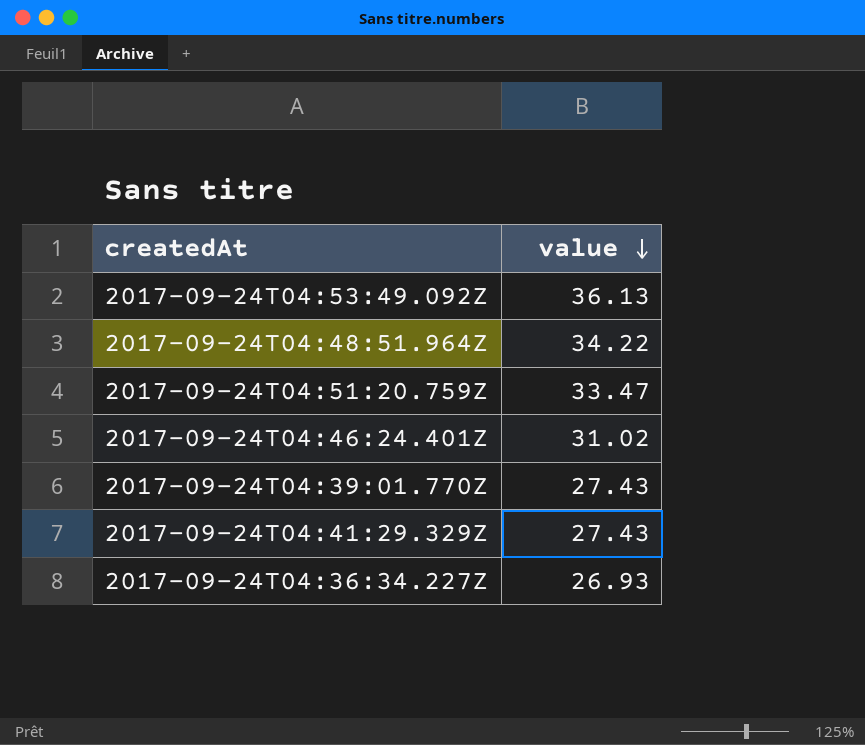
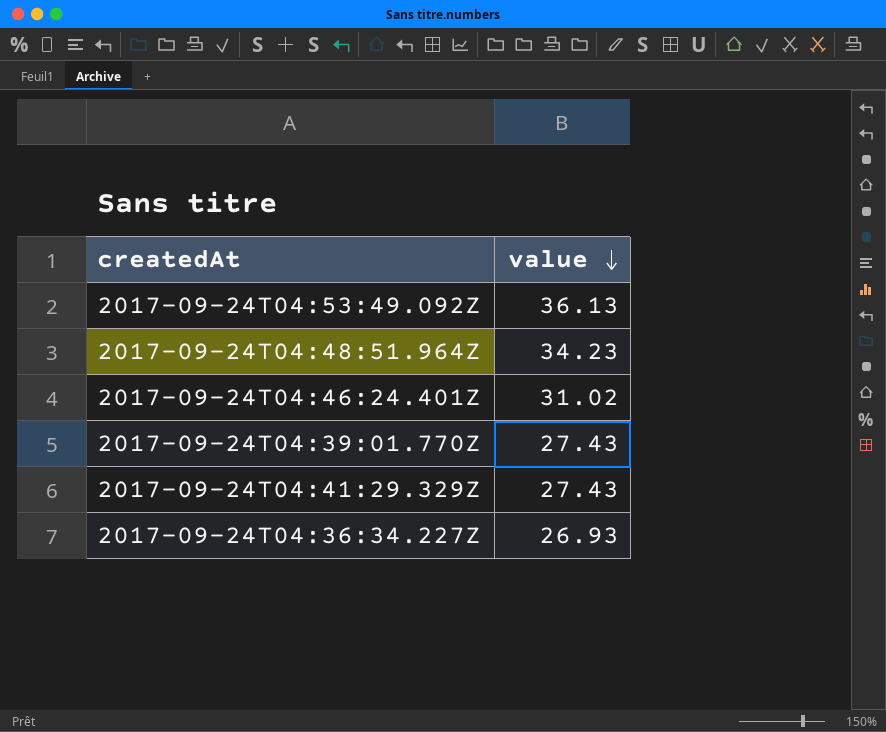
row 2017-09-24T04:51:20.759Z: 33.47 -> none
2017-09-24T04:48:51.964Z | value: 34.22 -> 34.23

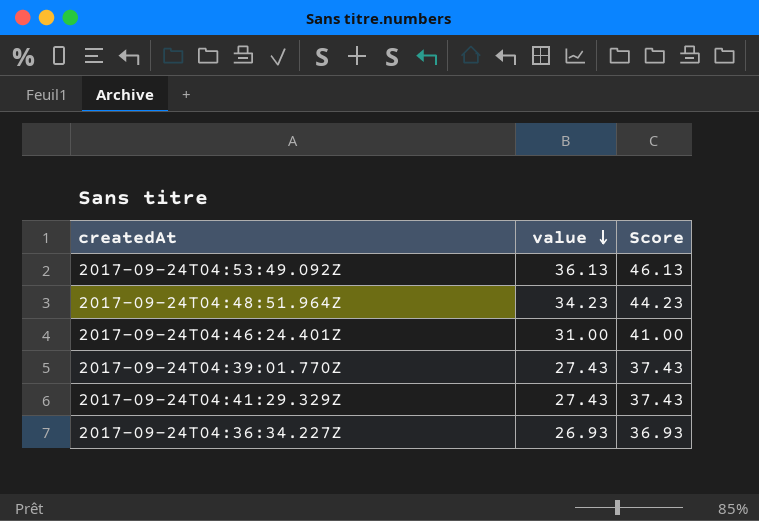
column Score | formula: none -> [value] + 10
2017-09-24T04:46:24.401Z | value: 31.02 -> 31.00

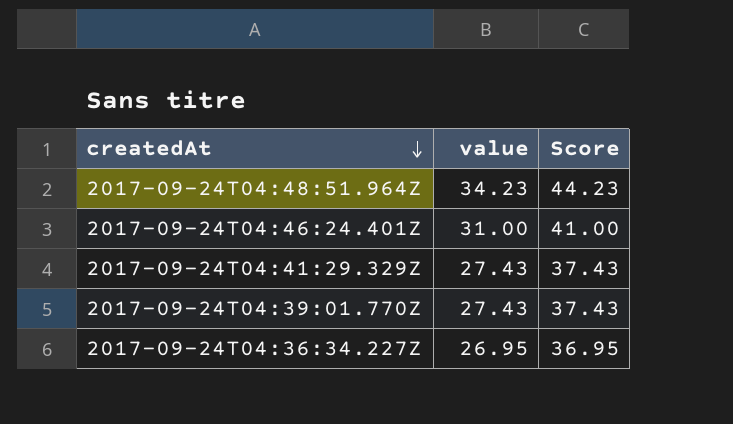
row order: value descending -> createdAt descending
row 2017-09-24T04:53:49.092Z: 36.13 | 46.13 -> none
2017-09-24T04:36:34.227Z | value: 26.93 -> 26.95
2017-09-24T04:36:34.227Z | Score: 36.93 -> 36.95

